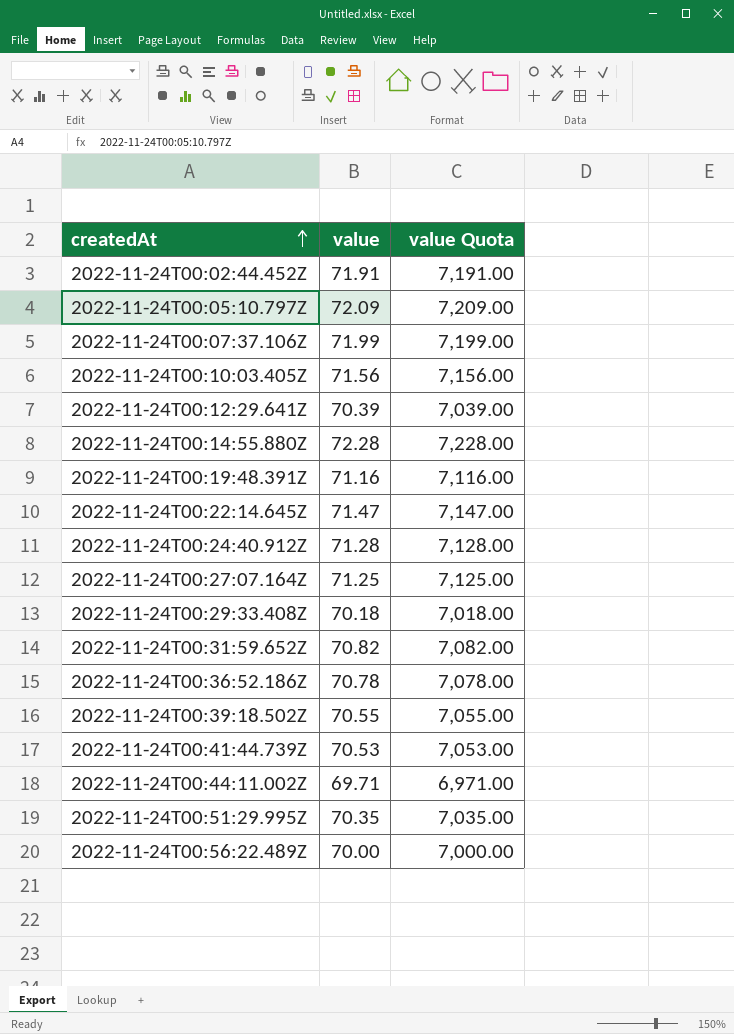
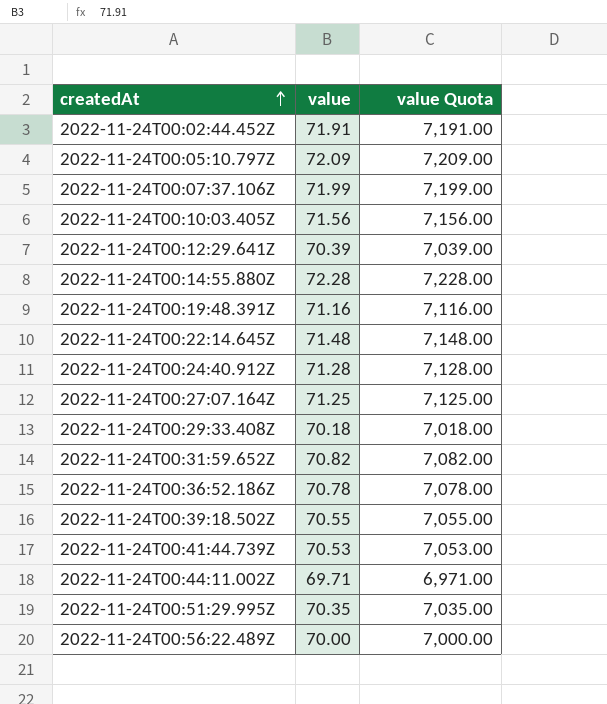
2022-11-24T00:22:14.645Z | value: 71.47 -> 71.48
2022-11-24T00:22:14.645Z | value Quota: 7,147.00 -> 7,148.00

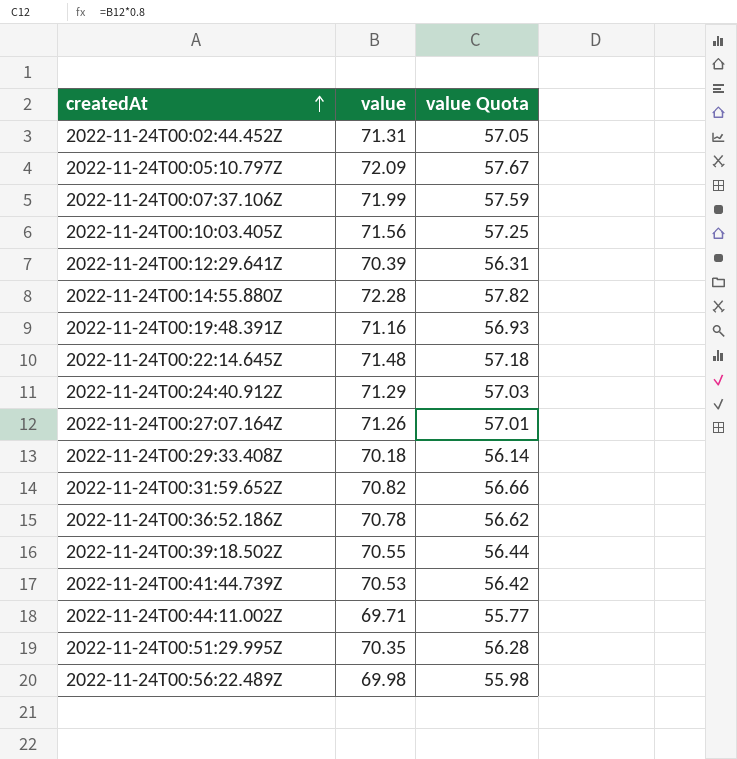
column value Quota | formula: [value] * 100 -> [value] * 0.8
2022-11-24T00:02:44.452Z | value: 71.91 -> 71.31
2022-11-24T00:24:40.912Z | value: 71.28 -> 71.29
2022-11-24T00:27:07.164Z | value: 71.25 -> 71.26
2022-11-24T00:56:22.489Z | value: 70.00 -> 69.98

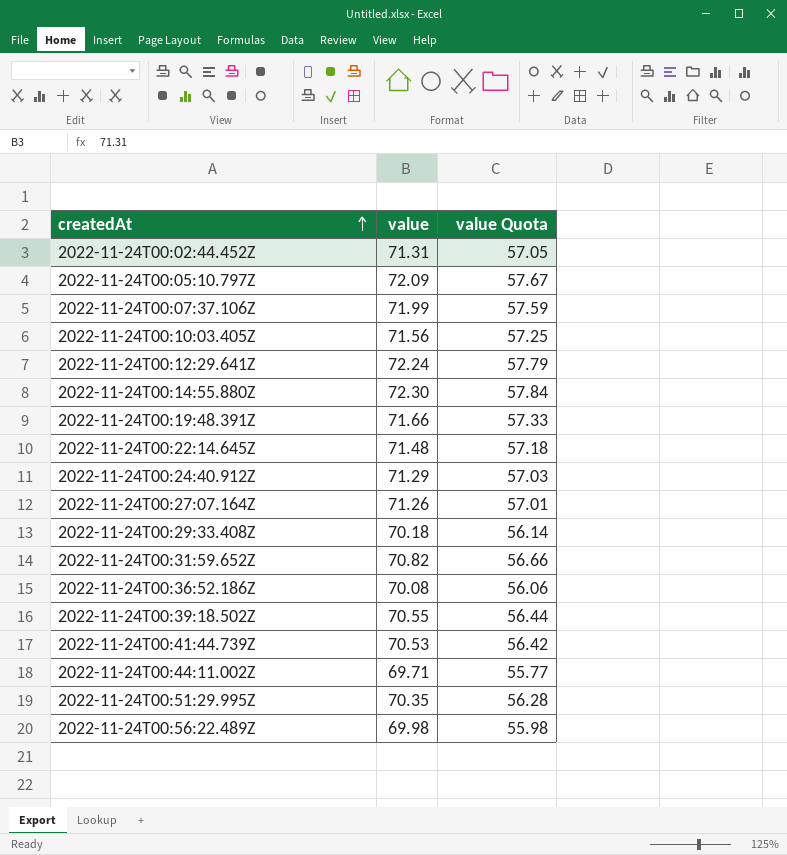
2022-11-24T00:12:29.641Z | value: 70.39 -> 72.24
2022-11-24T00:12:29.641Z | value Quota: 56.31 -> 57.79
2022-11-24T00:14:55.880Z | value: 72.28 -> 72.30
2022-11-24T00:14:55.880Z | value Quota: 57.82 -> 57.84
2022-11-24T00:19:48.391Z | value: 71.16 -> 71.66
2022-11-24T00:19:48.391Z | value Quota: 56.93 -> 57.33
2022-11-24T00:36:52.186Z | value: 70.78 -> 70.08
2022-11-24T00:36:52.186Z | value Quota: 56.62 -> 56.06

